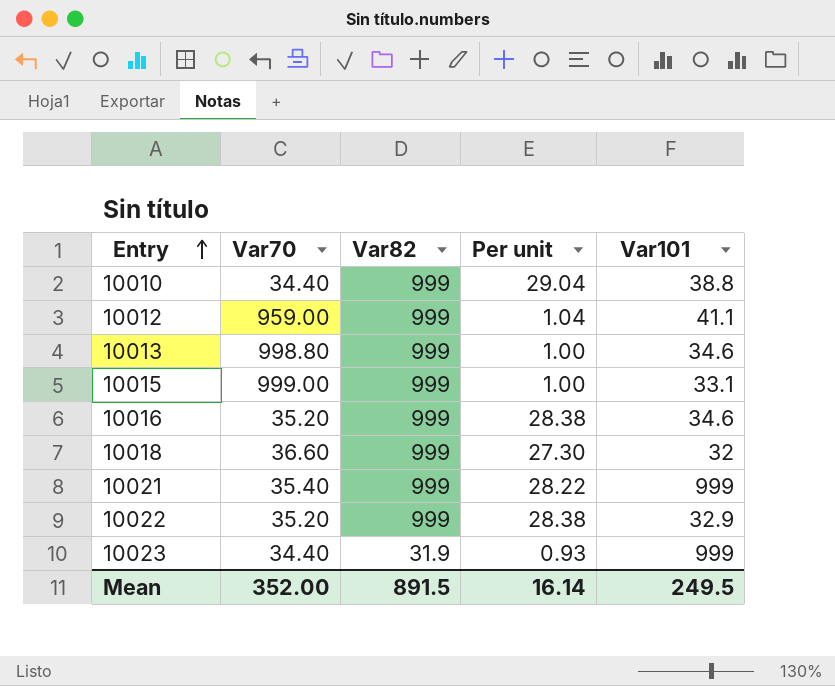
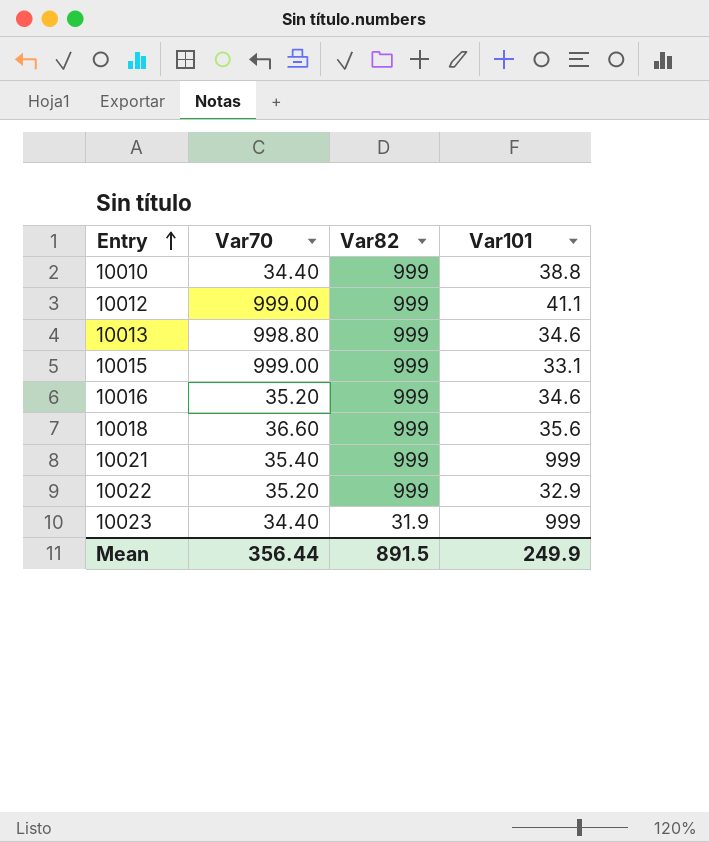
column Per unit | formula: [Var82] / [Var70] -> none
10012 | Var70: 959.00 -> 999.00
10018 | Var101: 32 -> 35.6
Mean | Var70: 352.00 -> 356.44
Mean | Var101: 249.5 -> 249.9

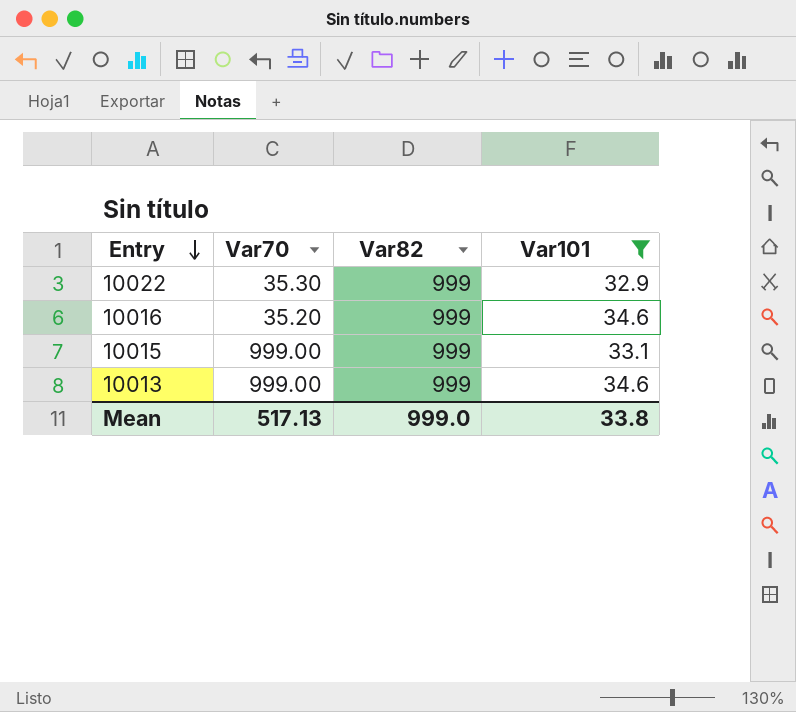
filter: none -> Var101 <= 34.6
row order: Entry ascending -> Entry descending
10022 | Var70: 35.20 -> 35.30
10013 | Var70: 998.80 -> 999.00
Mean | Var70: 356.44 -> 517.13
Mean | Var82: 891.5 -> 999.0
Mean | Var101: 249.9 -> 33.8

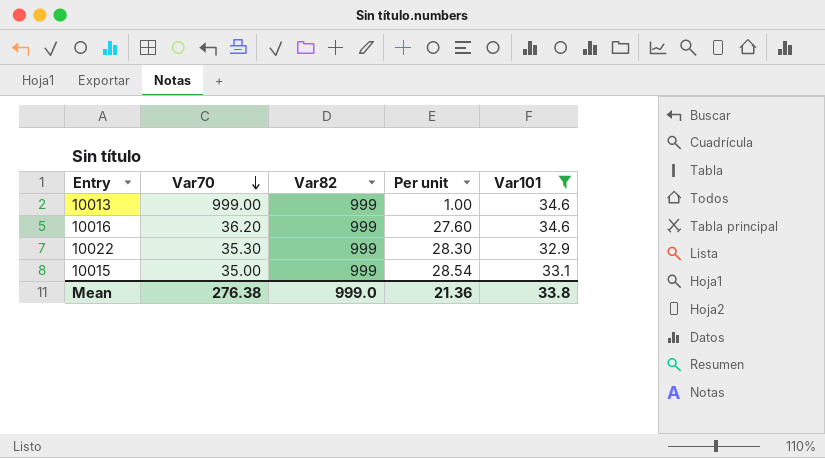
row order: Entry descending -> Var70 descending
column Per unit | formula: none -> [Var82] / [Var70]
10016 | Var70: 35.20 -> 36.20
10015 | Var70: 999.00 -> 35.00
Mean | Var70: 517.13 -> 276.38

